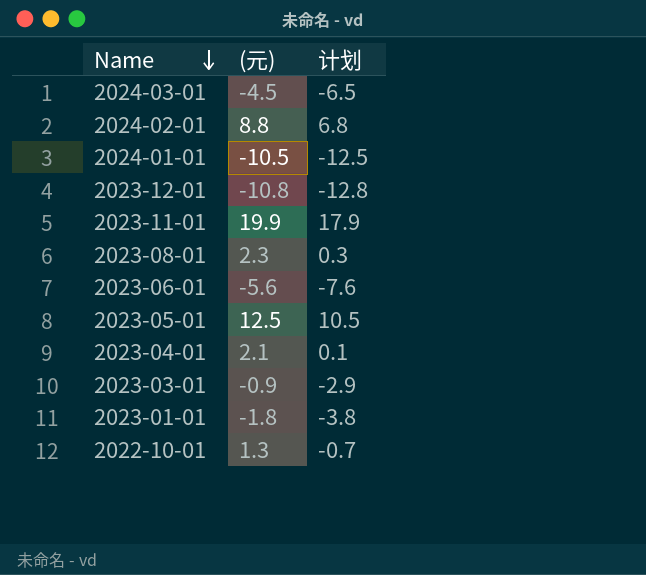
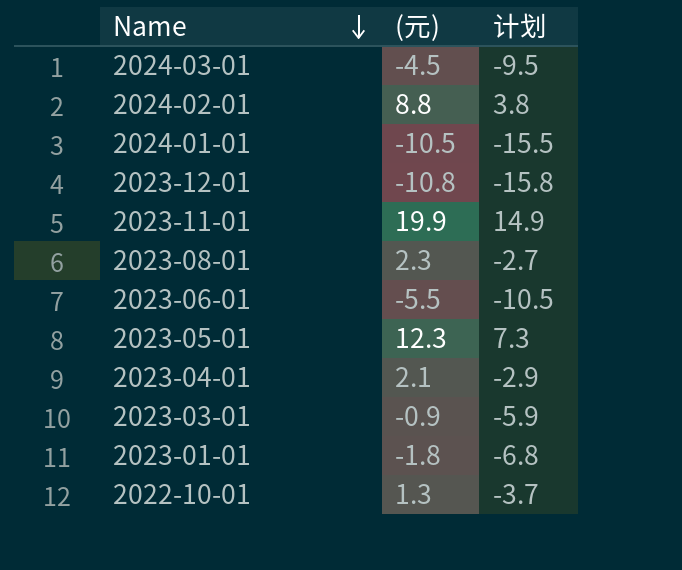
column 计划 | formula: [(元)] - 2 -> [(元)] - 5
2023-06-01 | (元): -5.6 -> -5.5
2023-05-01 | (元): 12.5 -> 12.3

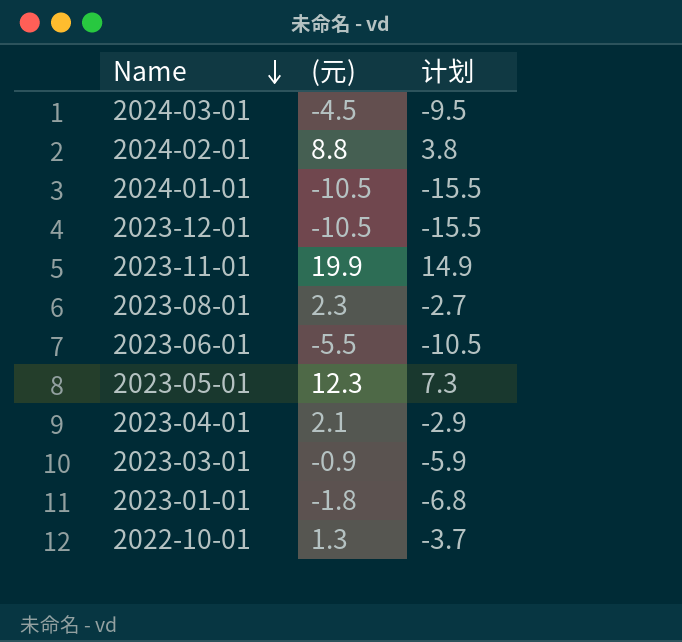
2023-12-01 | (元): -10.8 -> -10.5
2023-12-01 | 计划: -15.8 -> -15.5

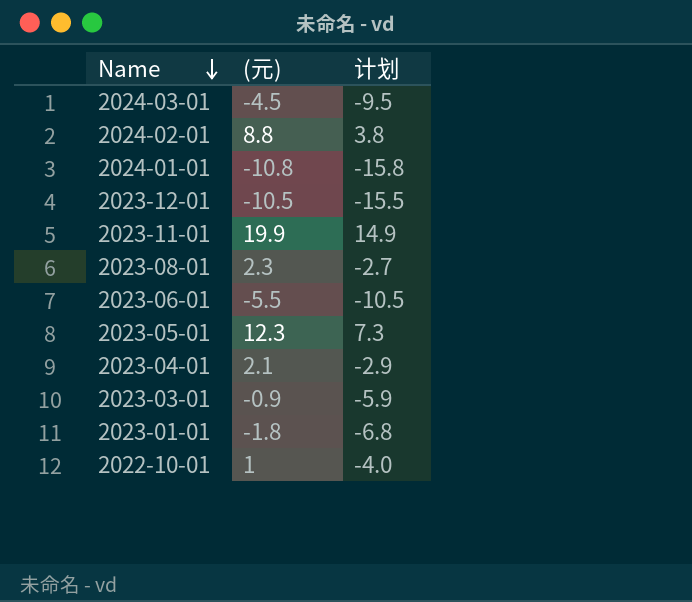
2024-01-01 | (元): -10.5 -> -10.8
2024-01-01 | 计划: -15.5 -> -15.8
2022-10-01 | (元): 1.3 -> 1
2022-10-01 | 计划: -3.7 -> -4.0

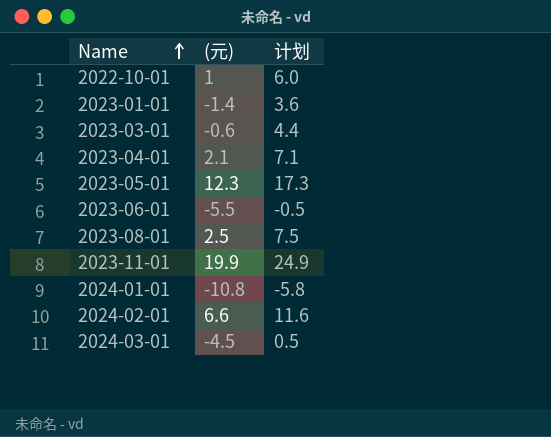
row order: Name descending -> Name ascending
column 计划 | formula: [(元)] - 5 -> [(元)] + 5
row 2023-12-01: -10.5 | -15.5 -> none
2023-01-01 | (元): -1.8 -> -1.4
2023-03-01 | (元): -0.9 -> -0.6
2023-08-01 | (元): 2.3 -> 2.5
2024-02-01 | (元): 8.8 -> 6.6

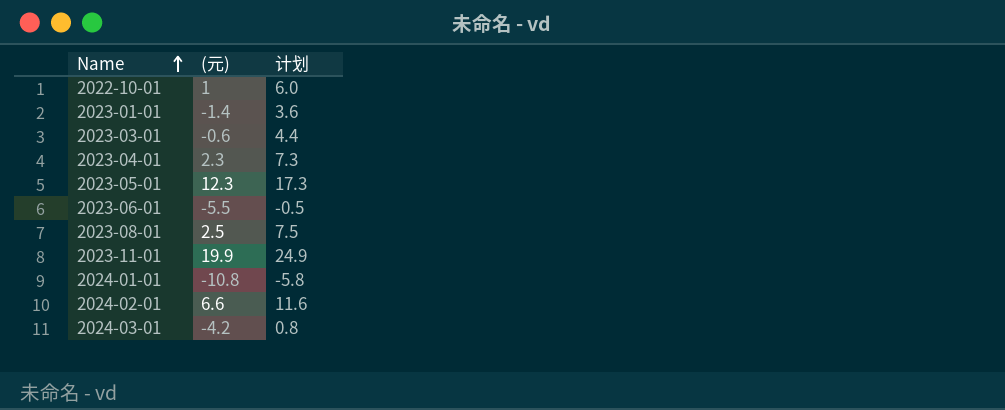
2023-04-01 | (元): 2.1 -> 2.3
2023-04-01 | 计划: 7.1 -> 7.3
2024-03-01 | (元): -4.5 -> -4.2
2024-03-01 | 计划: 0.5 -> 0.8

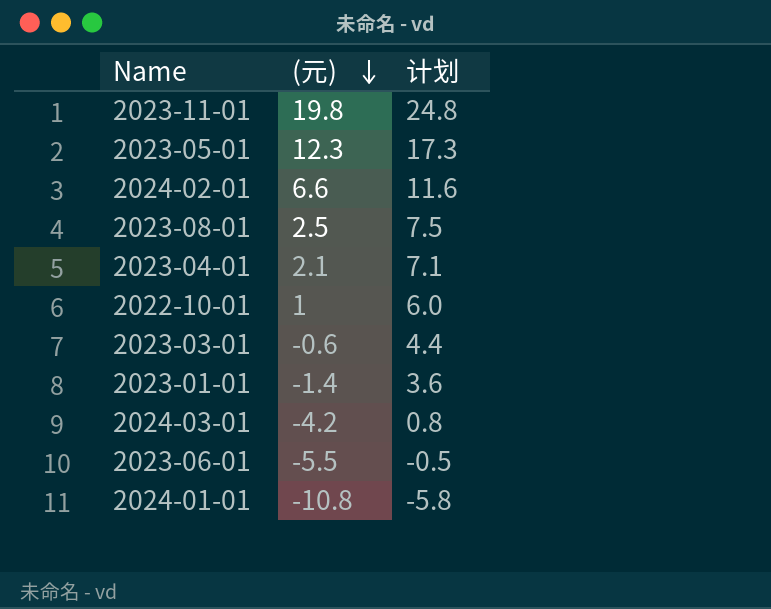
row order: Name ascending -> (元) descending
2023-11-01 | (元): 19.9 -> 19.8
2023-11-01 | 计划: 24.9 -> 24.8
2023-04-01 | (元): 2.3 -> 2.1
2023-04-01 | 计划: 7.3 -> 7.1

